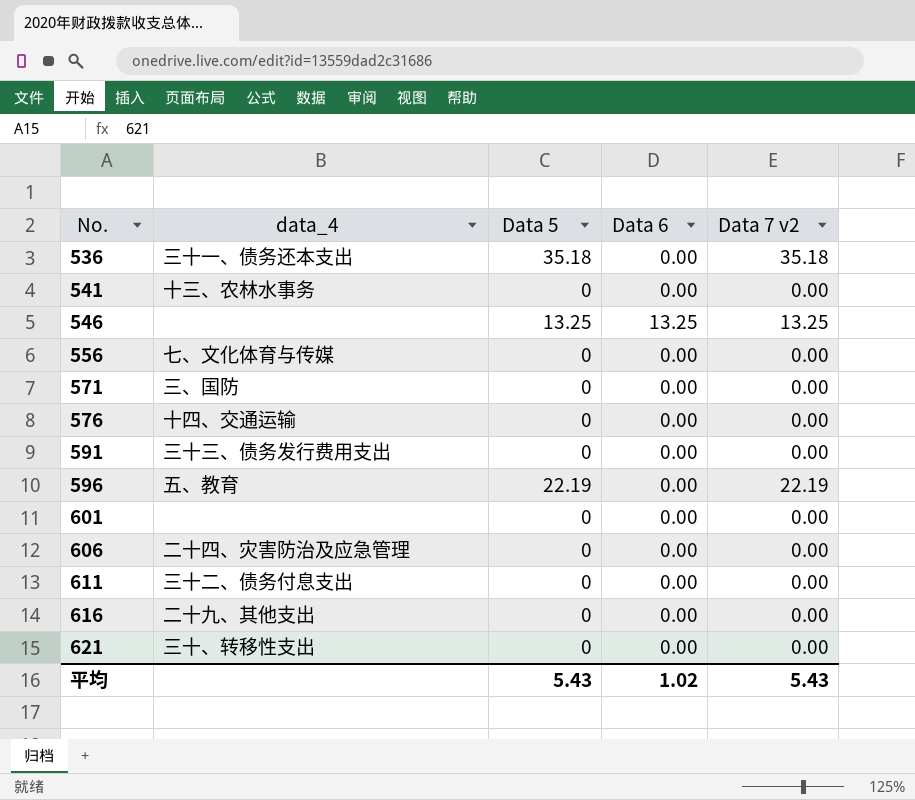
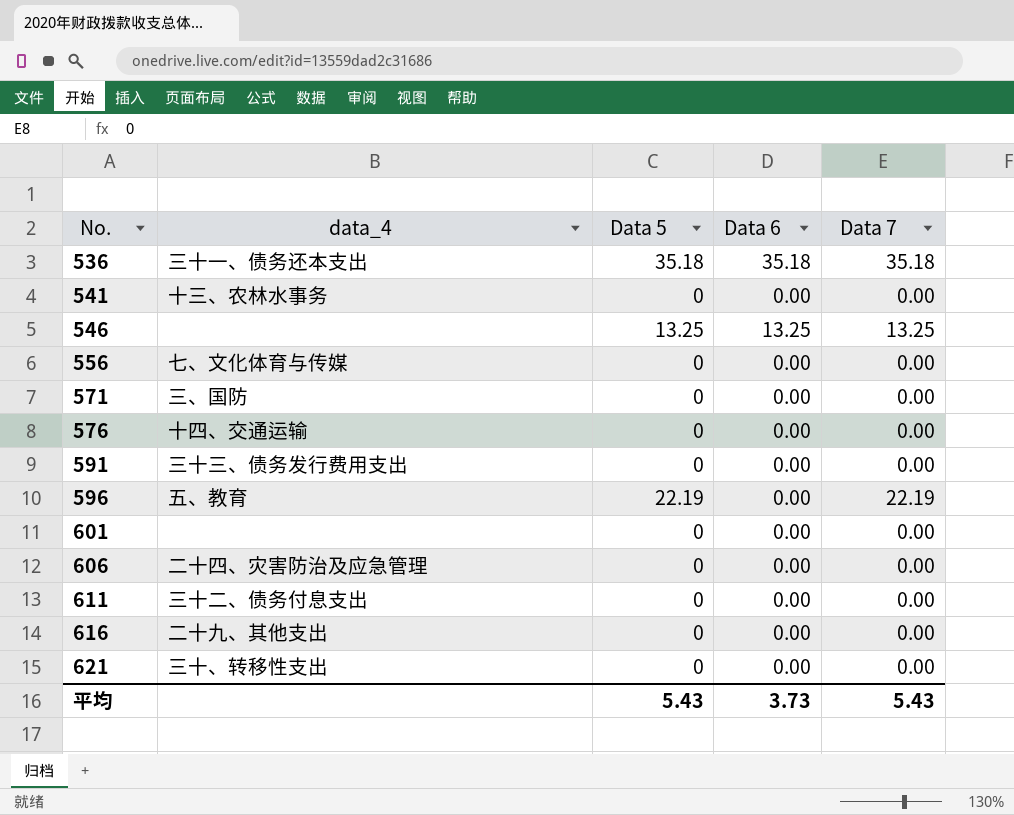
column name: Data 7 v2 -> Data 7
536 | Data 6: 0.00 -> 35.18
平均 | Data 6: 1.02 -> 3.73

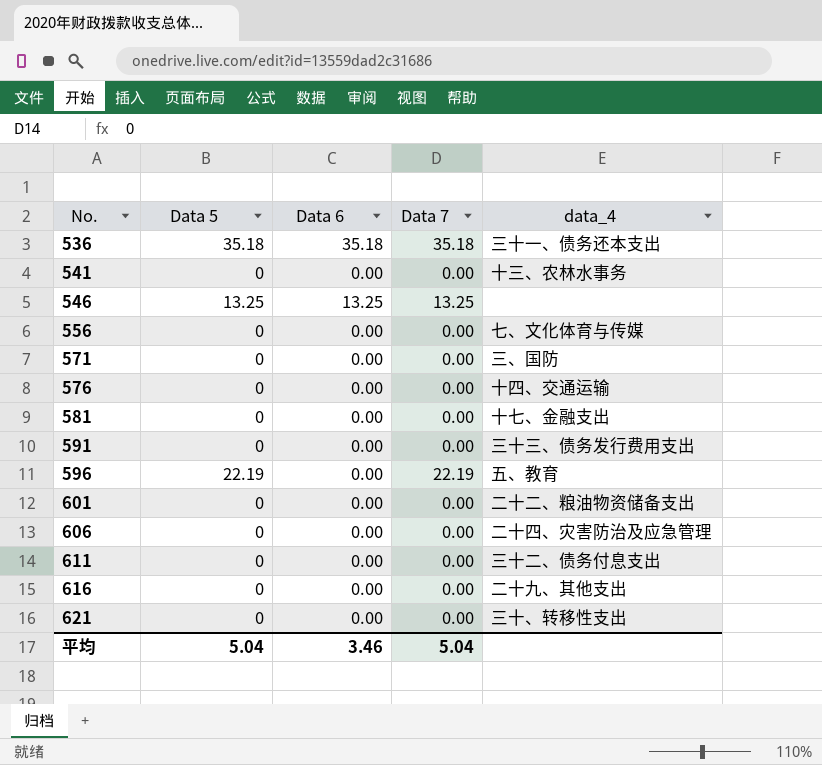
column data_4 | position: 2 -> 5
row 581: none -> 0 | 0.00 | 0.00 | 十七、金融支出
601 | data_4: none -> 二十二、粮油物资储备支出
平均 | Data 5: 5.43 -> 5.04
平均 | Data 6: 3.73 -> 3.46
平均 | Data 7: 5.43 -> 5.04

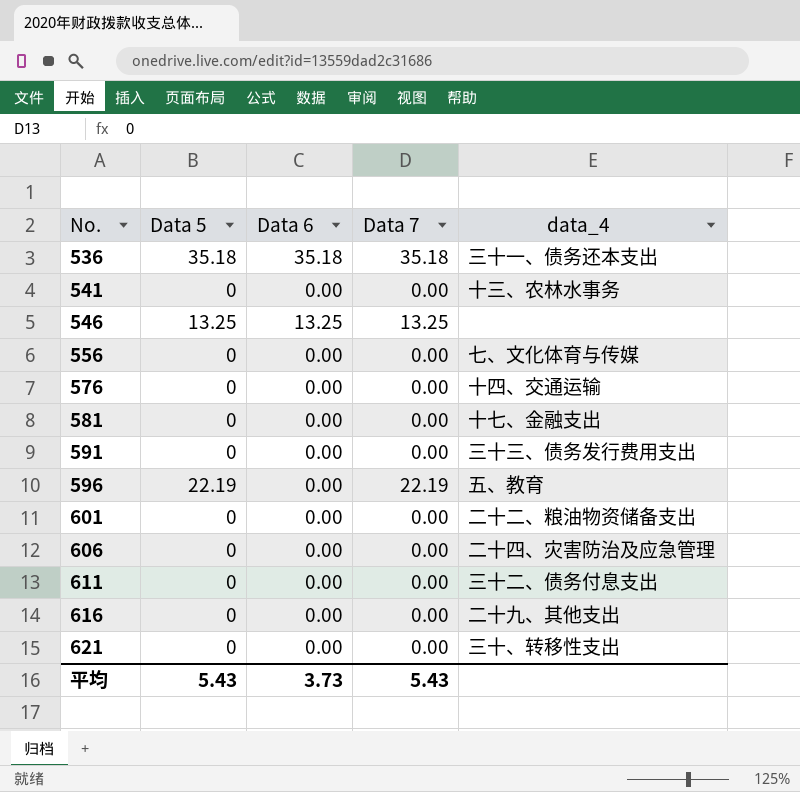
row 571: 0 | 0.00 | 0.00 | 三、国防 -> none
平均 | Data 5: 5.04 -> 5.43
平均 | Data 6: 3.46 -> 3.73
平均 | Data 7: 5.04 -> 5.43

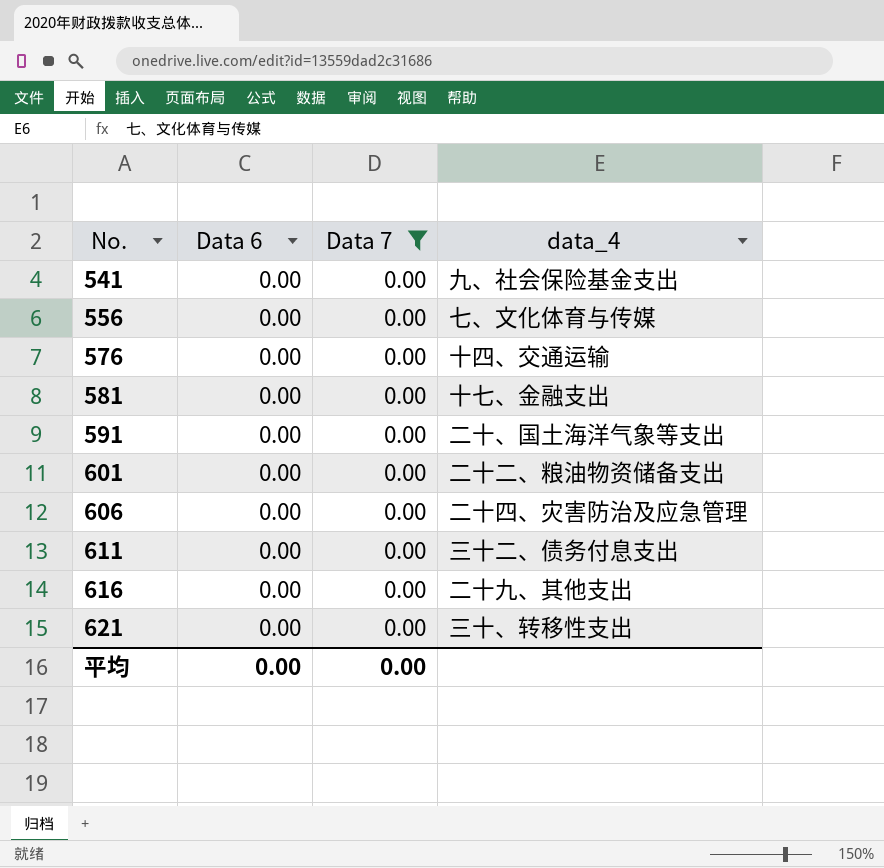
filter: none -> Data 7 = 0.00
column Data 5 | position: 2 -> none
541 | data_4: 十三、农林水事务 -> 九、社会保险基金支出
591 | data_4: 三十三、债务发行费用支出 -> 二十、国土海洋气象等支出
平均 | Data 6: 3.73 -> 0.00
平均 | Data 7: 5.43 -> 0.00

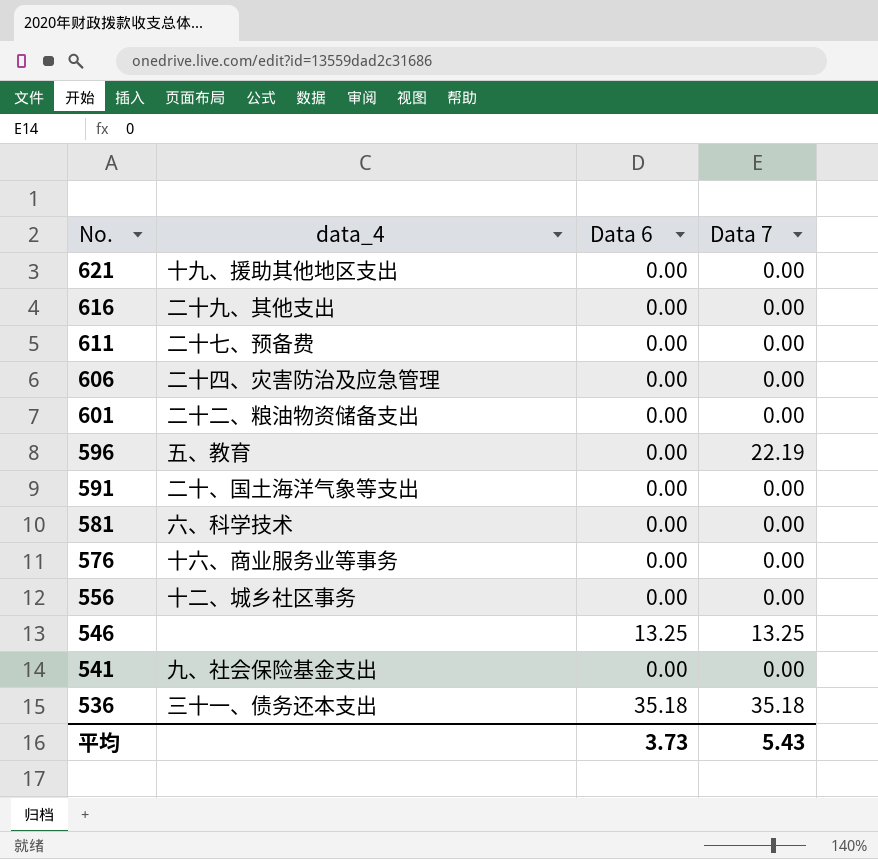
filter: Data 7 = 0.00 -> none
row order: No. ascending -> No. descending
column data_4 | position: 4 -> 2
621 | data_4: 三十、转移性支出 -> 十九、援助其他地区支出
611 | data_4: 三十二、债务付息支出 -> 二十七、预备费
581 | data_4: 十七、金融支出 -> 六、科学技术
576 | data_4: 十四、交通运输 -> 十六、商业服务业等事务
556 | data_4: 七、文化体育与传媒 -> 十二、城乡社区事务
平均 | Data 6: 0.00 -> 3.73
平均 | Data 7: 0.00 -> 5.43

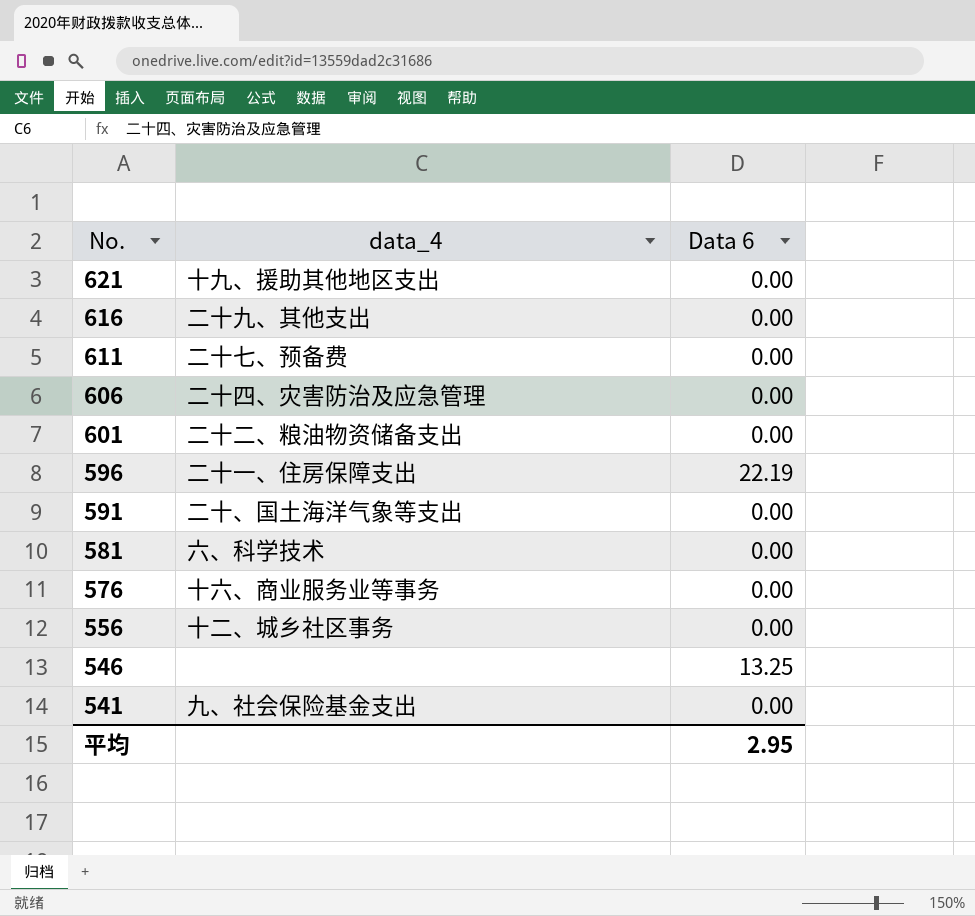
column Data 7 | position: 4 -> none
row 536: 三十一、债务还本支出 | 35.18 | 35.18 -> none
596 | data_4: 五、教育 -> 二十一、住房保障支出
596 | Data 6: 0.00 -> 22.19
平均 | Data 6: 3.73 -> 2.95

